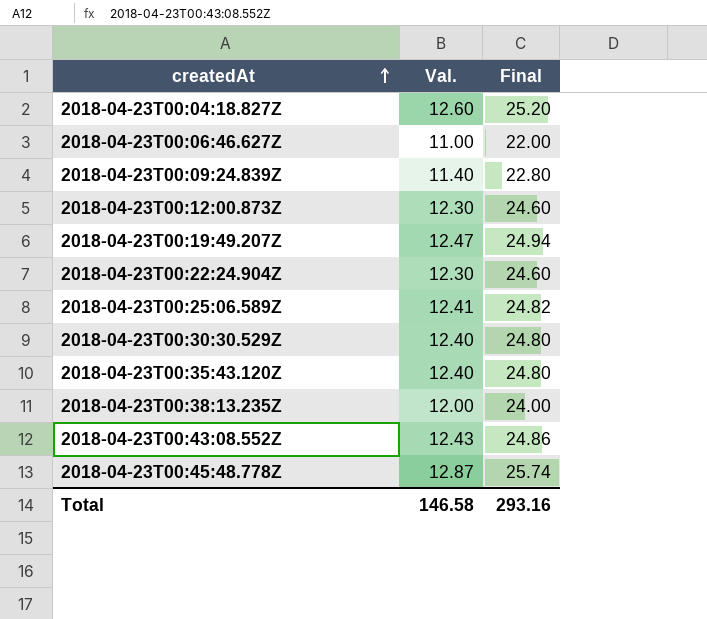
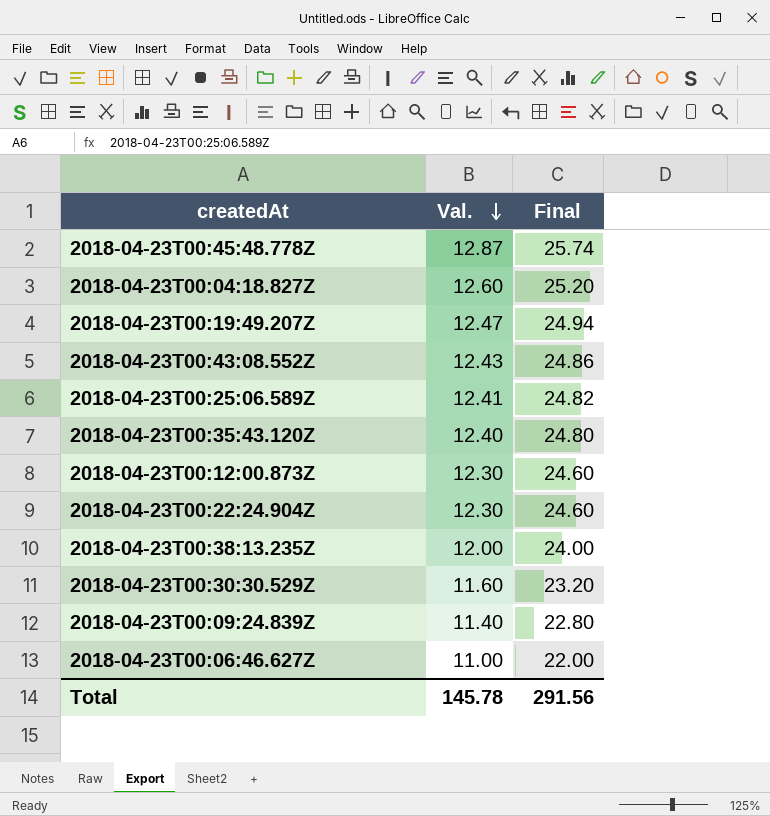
row order: createdAt ascending -> Val. descending
2018-04-23T00:30:30.529Z | Val.: 12.40 -> 11.60
2018-04-23T00:30:30.529Z | Final: 24.80 -> 23.20
Total | Val.: 146.58 -> 145.78
Total | Final: 293.16 -> 291.56

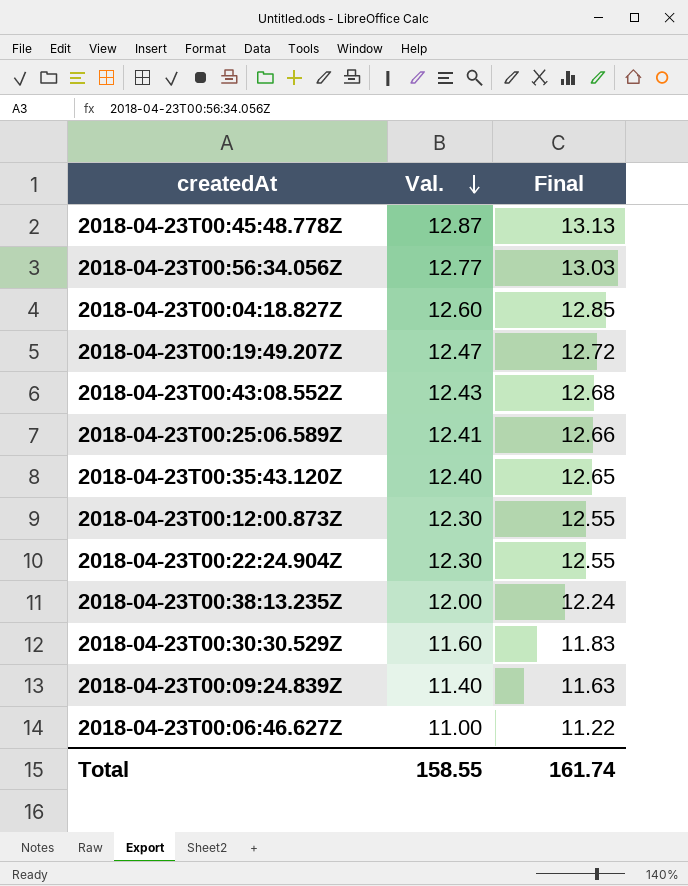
column Final | formula: [Val.] * 2 -> [Val.] * 1.02
row 2018-04-23T00:56:34.056Z: none -> 12.77 | 13.03
Total | Val.: 145.78 -> 158.55
Total | Final: 291.56 -> 161.74

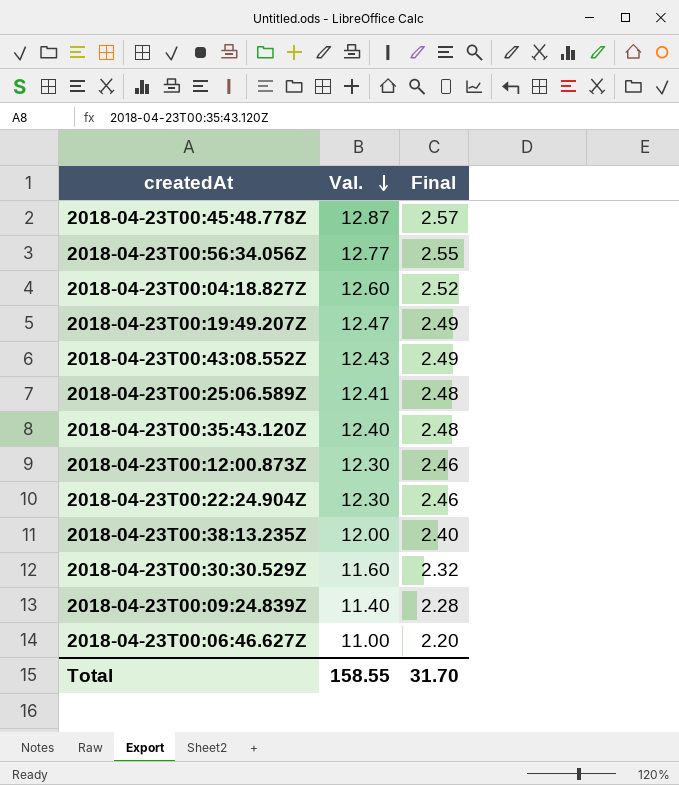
column Final | formula: [Val.] * 1.02 -> [Val.] * 0.2
Total | Final: 161.74 -> 31.70

